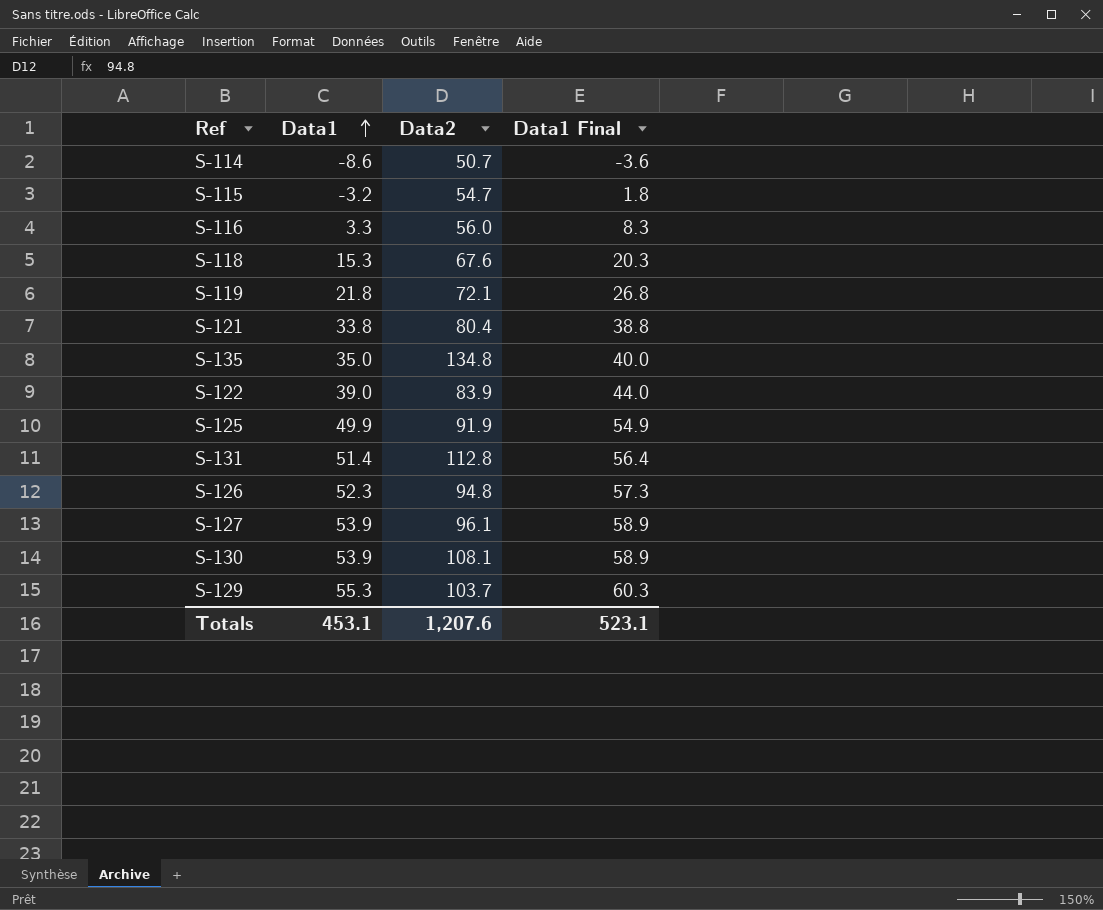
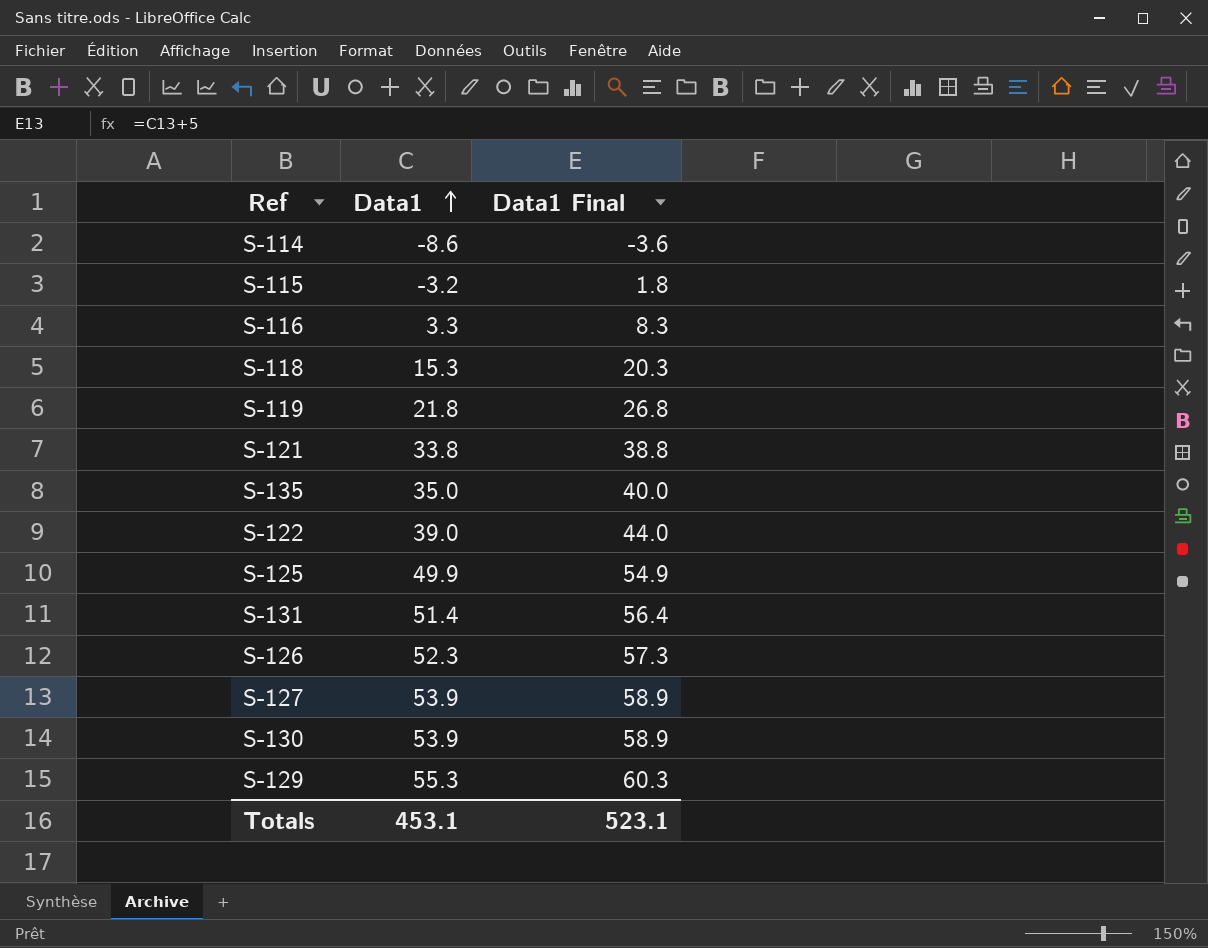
column Data2 | position: 3 -> none

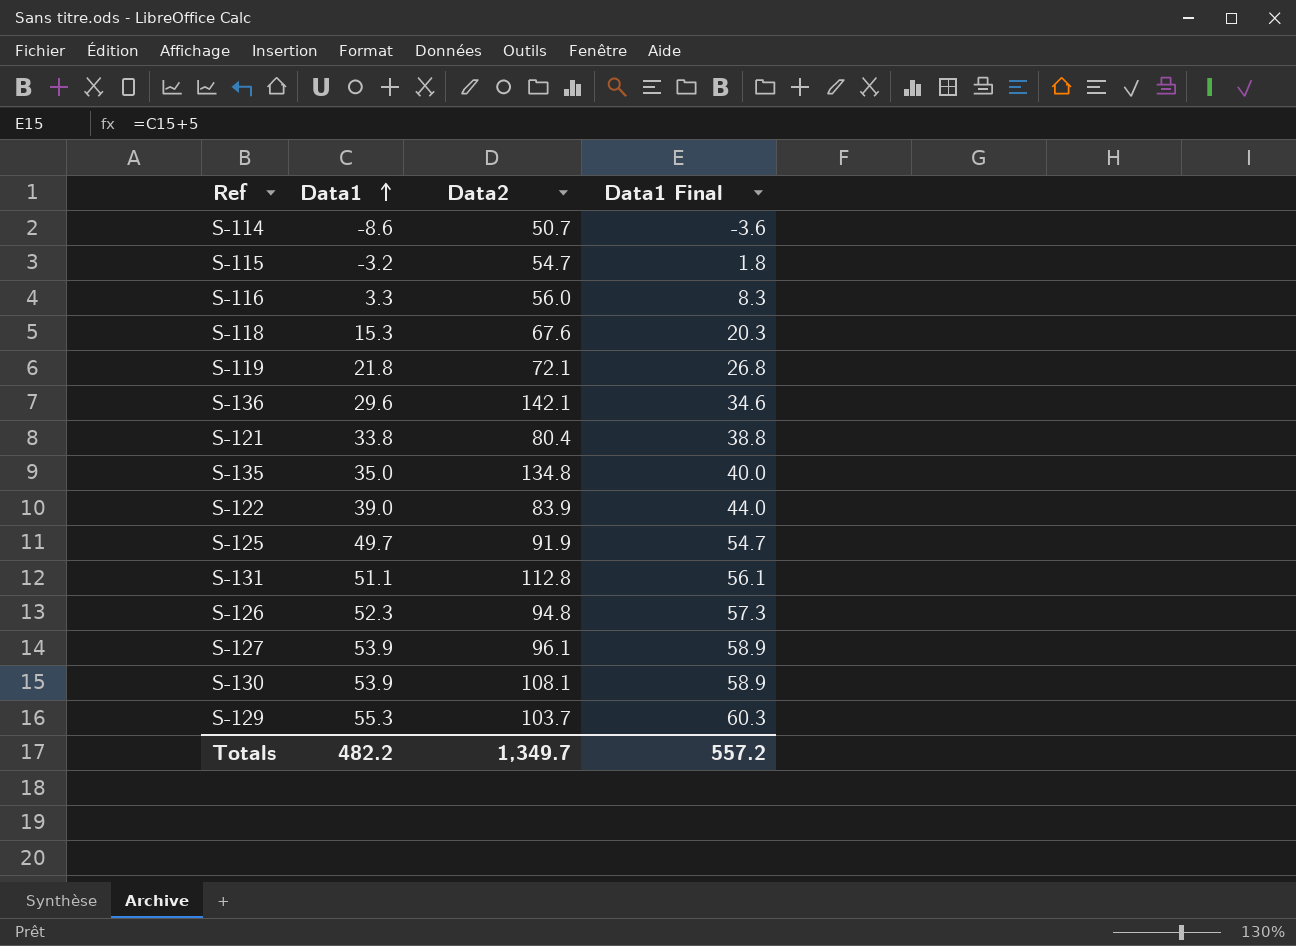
column Data2 | position: none -> 3
row S-136: none -> 29.6 | 142.1 | 34.6
S-125 | Data1: 49.9 -> 49.7
S-125 | Data1 Final: 54.9 -> 54.7
S-131 | Data1: 51.4 -> 51.1
S-131 | Data1 Final: 56.4 -> 56.1
Totals | Data1: 453.1 -> 482.2
Totals | Data1 Final: 523.1 -> 557.2

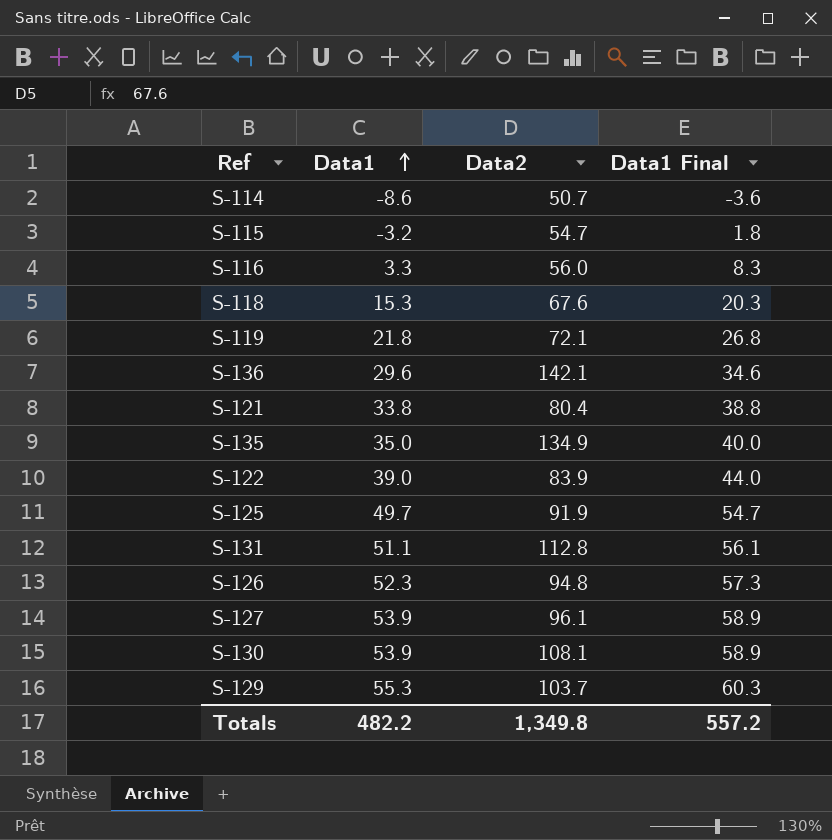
S-135 | Data2: 134.8 -> 134.9
Totals | Data2: 1,349.7 -> 1,349.8

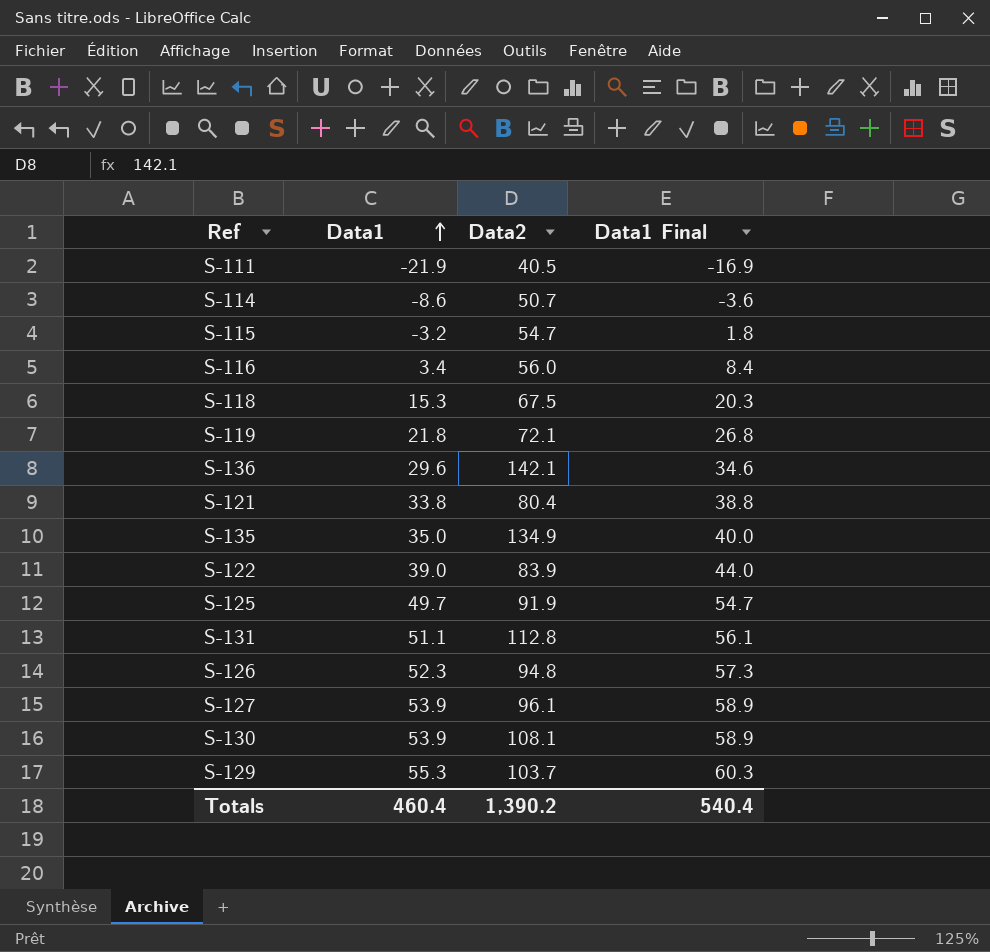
row S-111: none -> -21.9 | 40.5 | -16.9
S-116 | Data1: 3.3 -> 3.4
S-116 | Data1 Final: 8.3 -> 8.4
S-118 | Data2: 67.6 -> 67.5
Totals | Data1: 482.2 -> 460.4
Totals | Data2: 1,349.8 -> 1,390.2
Totals | Data1 Final: 557.2 -> 540.4

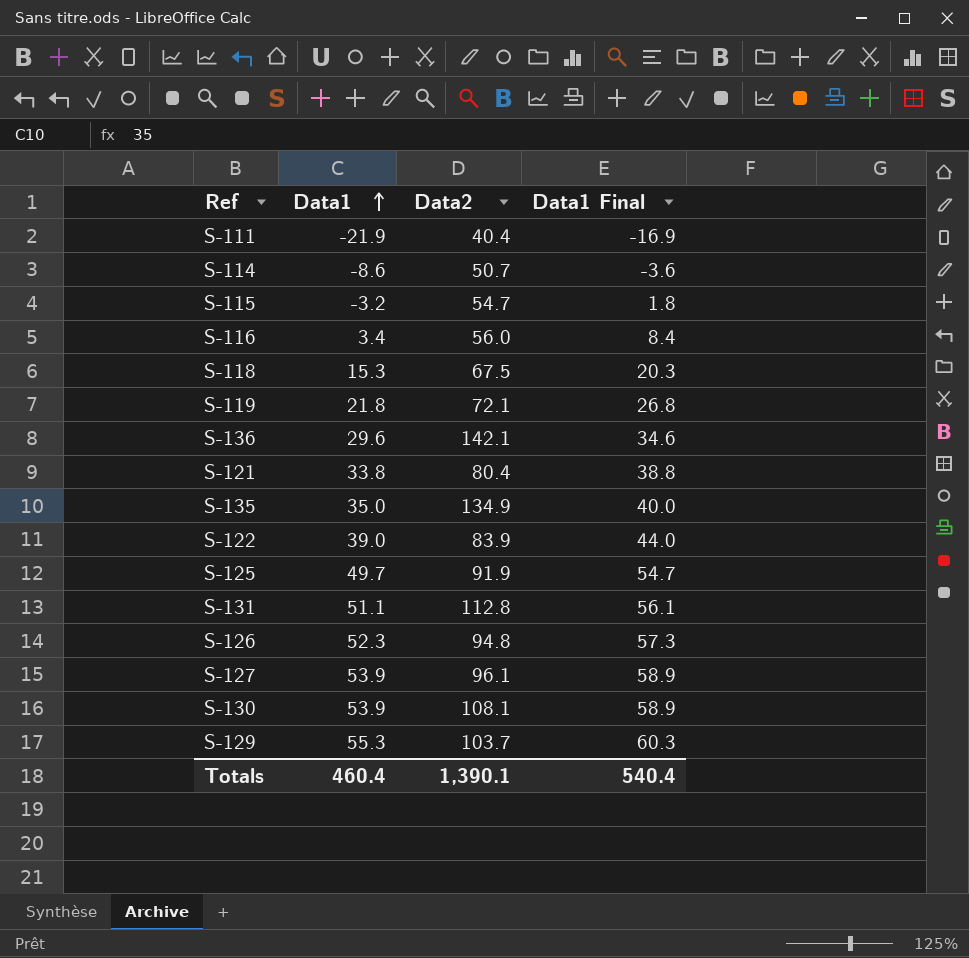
S-111 | Data2: 40.5 -> 40.4
Totals | Data2: 1,390.2 -> 1,390.1

